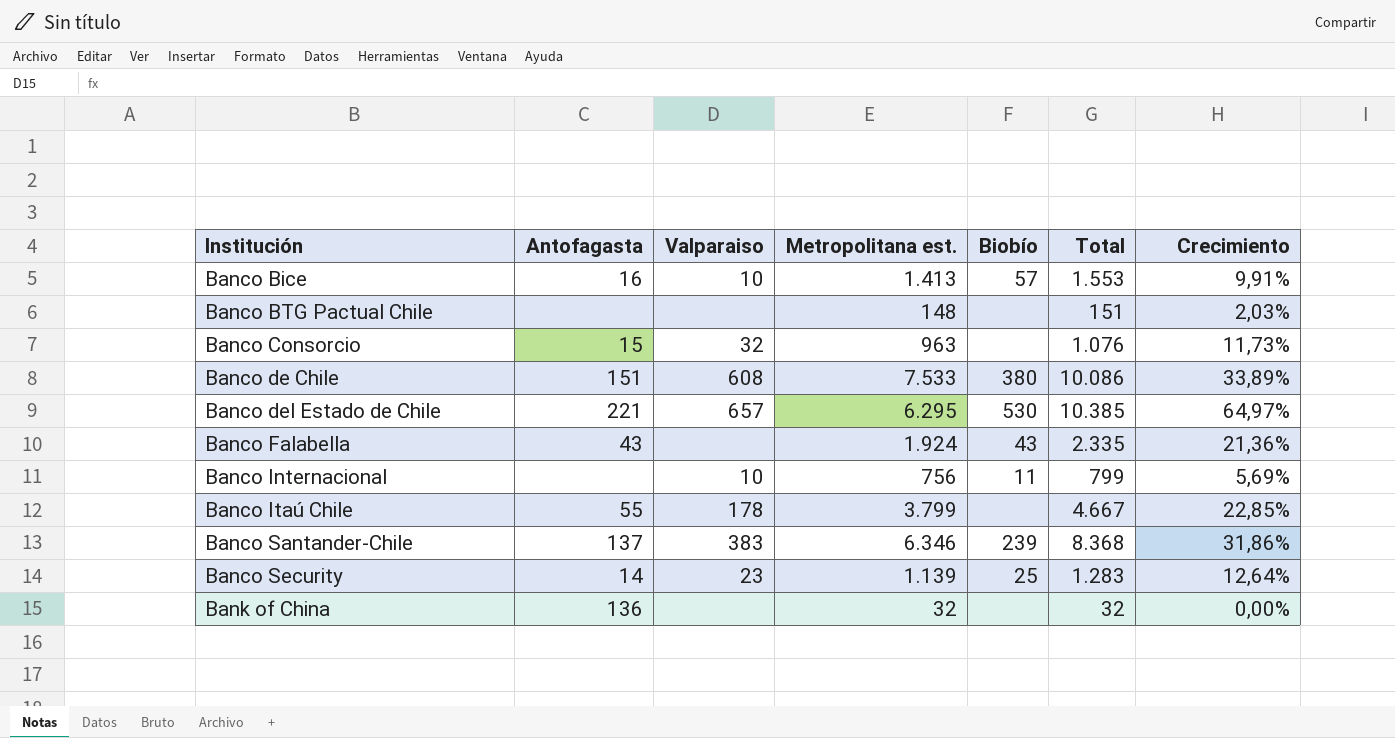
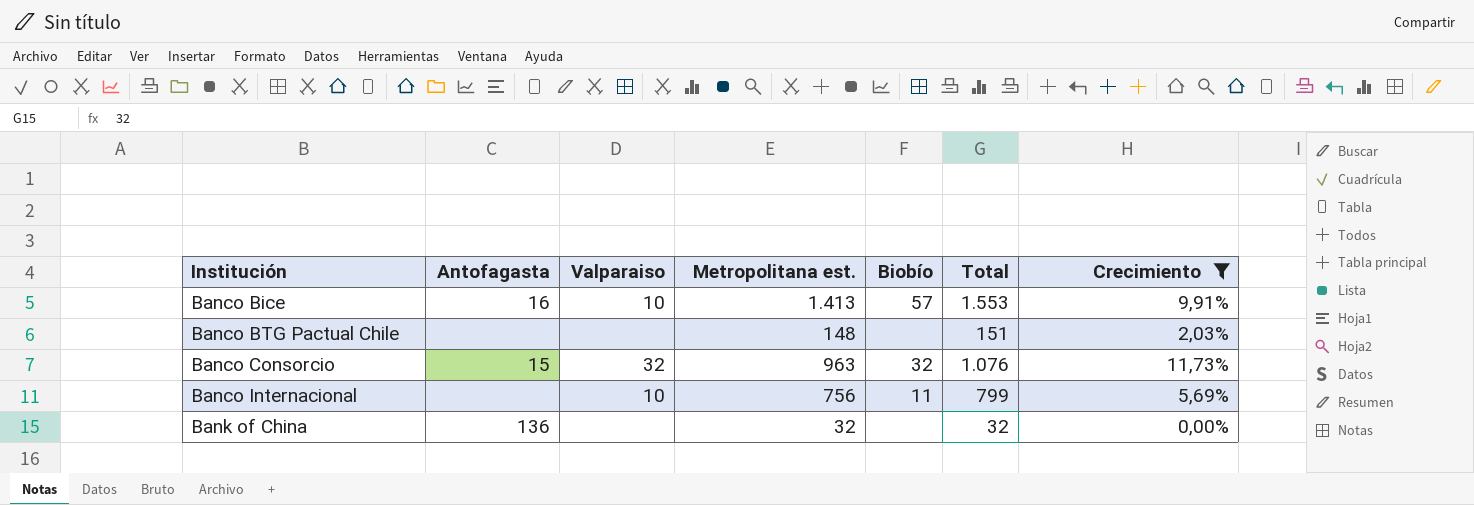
filter: none -> Crecimiento <= 11,73%
Banco Consorcio | Biobío: none -> 32

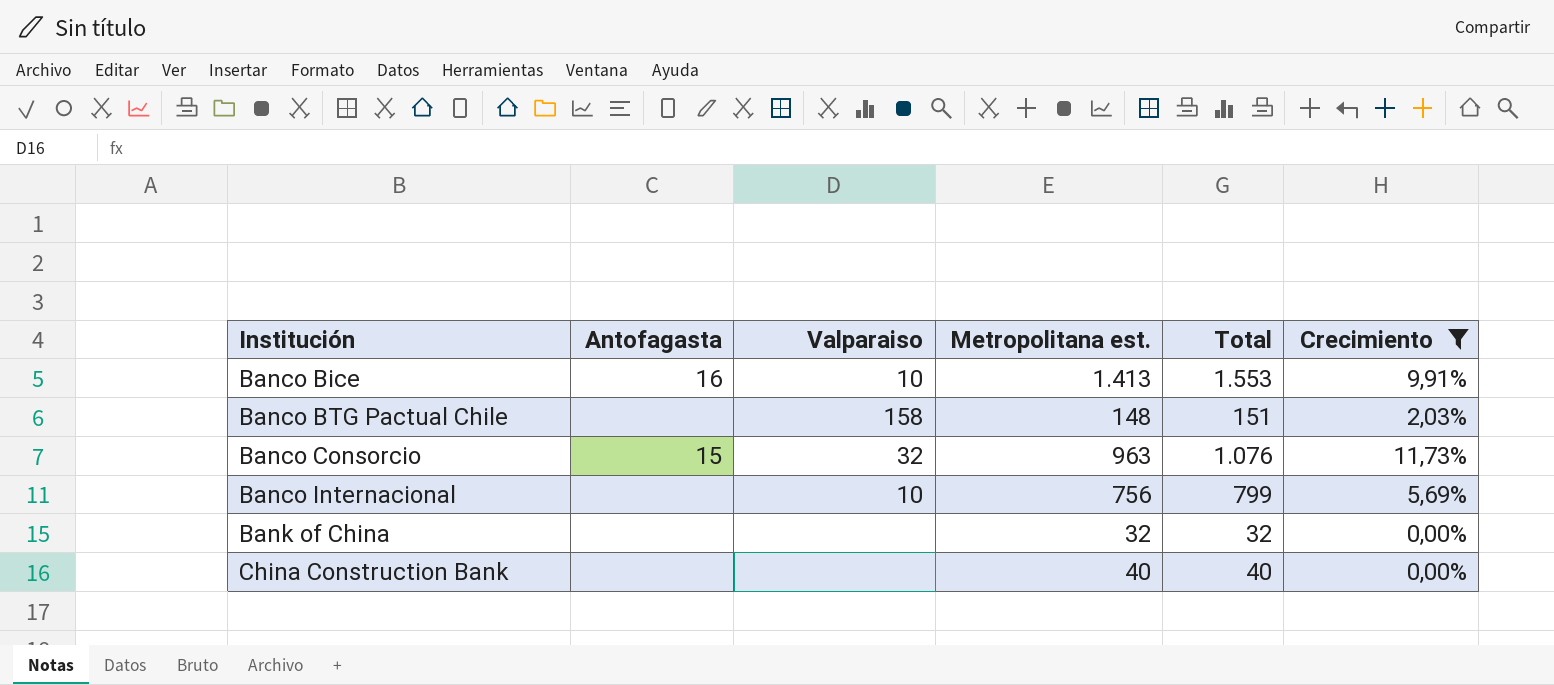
column Biobío | position: 5 -> none
Banco BTG Pactual Chile | Valparaiso: none -> 158
Bank of China | Antofagasta: 136 -> none
row China Construction Bank: none -> none | none | 40 | 40 | 0,00%

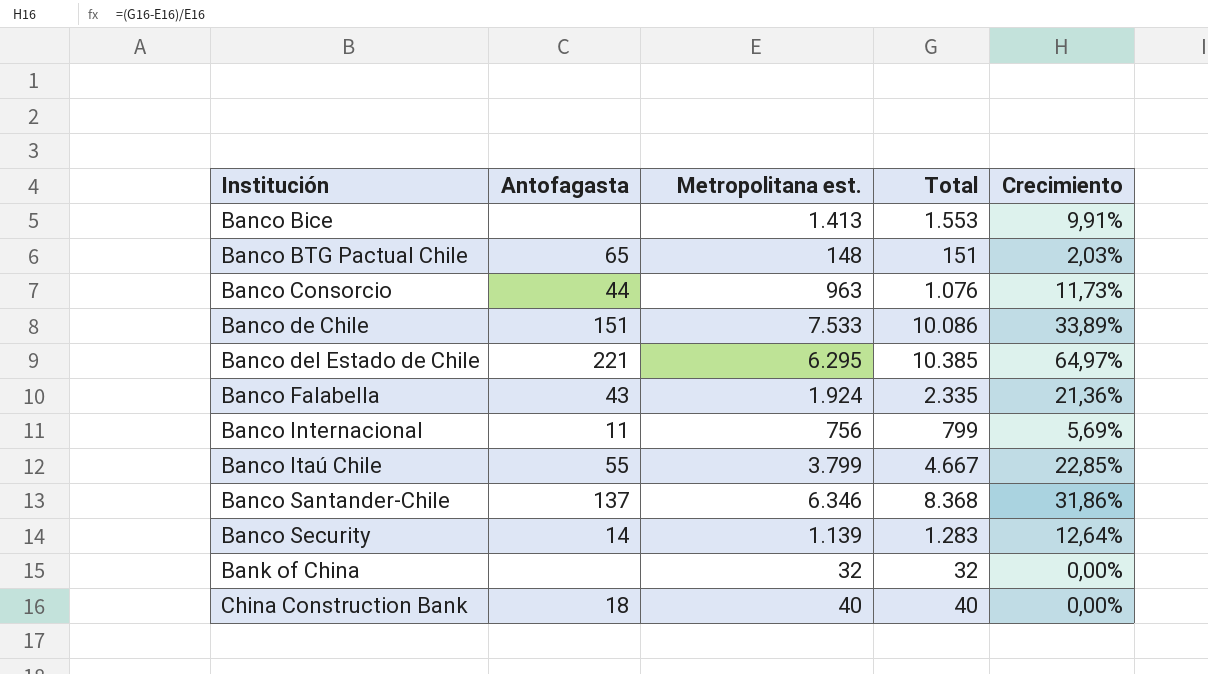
filter: Crecimiento <= 11,73% -> none
column Valparaiso | position: 3 -> none
Banco Bice | Antofagasta: 16 -> none
Banco BTG Pactual Chile | Antofagasta: none -> 65
Banco Consorcio | Antofagasta: 15 -> 44
Banco Internacional | Antofagasta: none -> 11
China Construction Bank | Antofagasta: none -> 18

